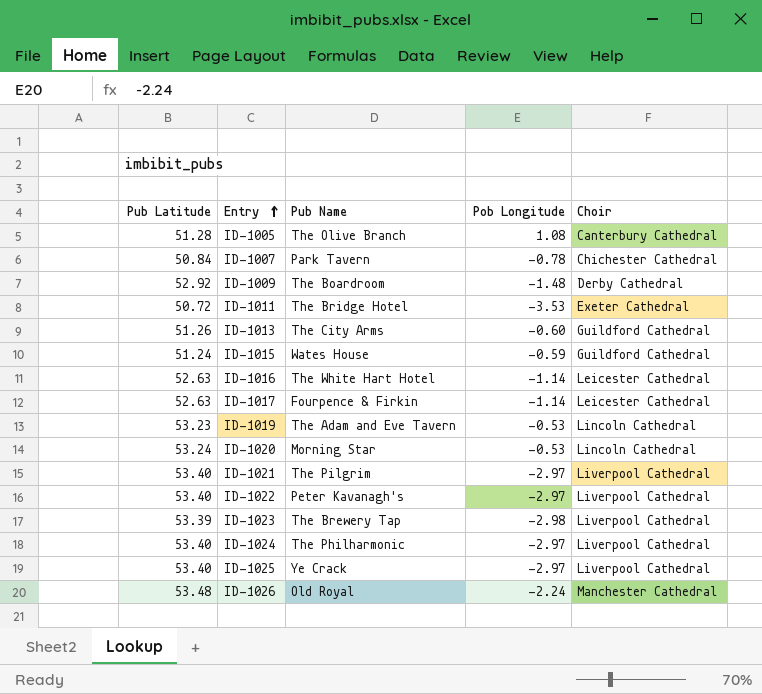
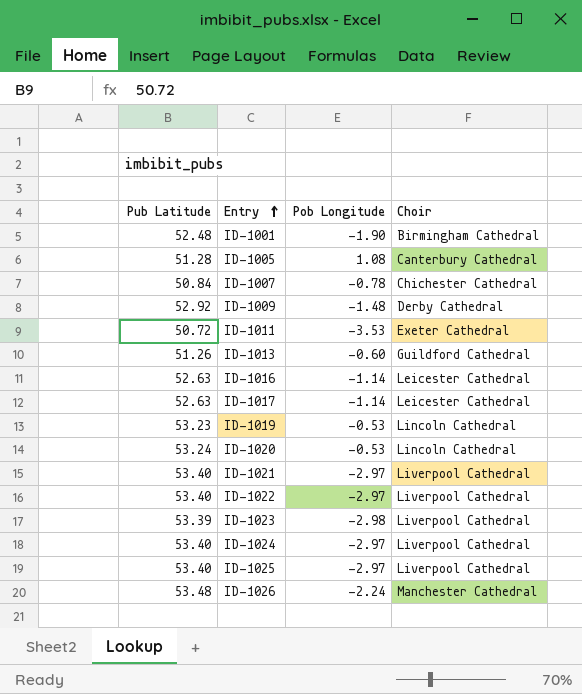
column Pub Name | position: 3 -> none
row ID-1015: 51.24 | Wates House | -0.59 | Guildford Cathedral -> none
row ID-1001: none -> 52.48 | -1.90 | Birmingham Cathedral

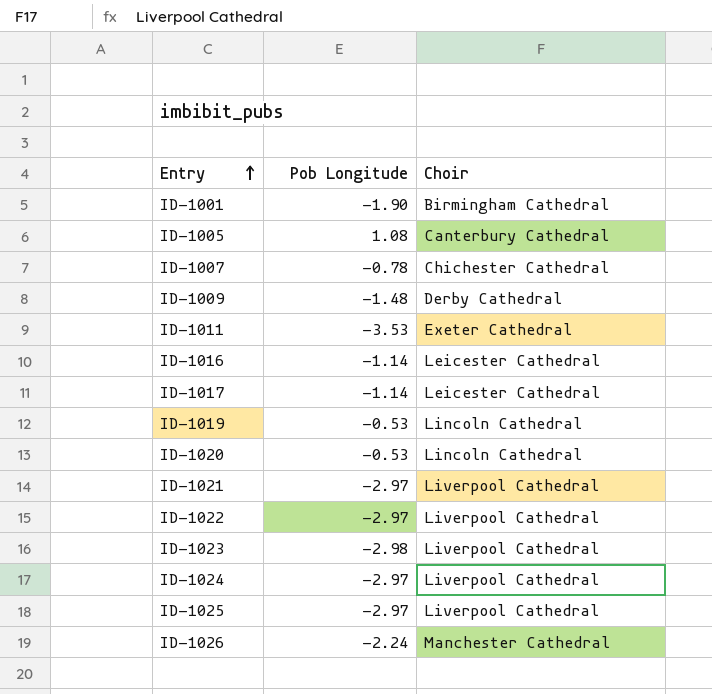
column Pub Latitude | position: 1 -> none
row ID-1013: 51.26 | -0.60 | Guildford Cathedral -> none

